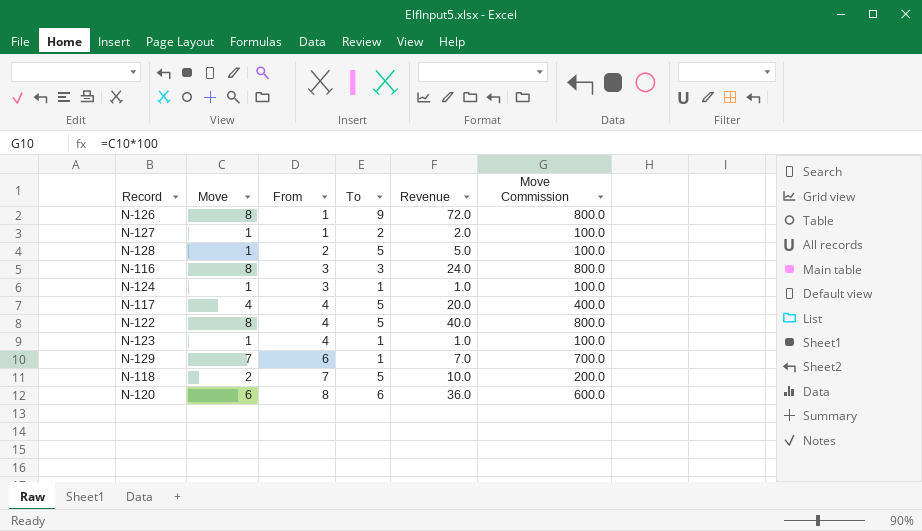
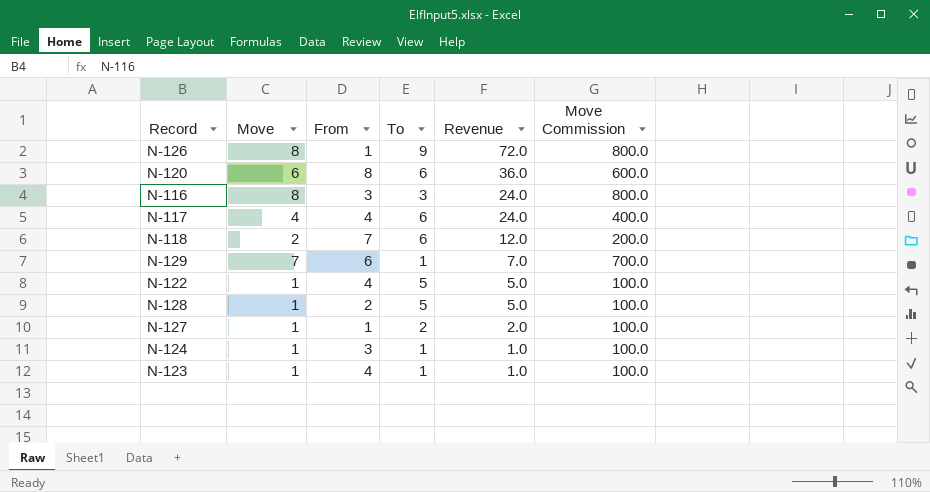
row order: From ascending -> Revenue descending
N-117 | To: 5 -> 6
N-117 | Revenue: 20.0 -> 24.0
N-118 | To: 5 -> 6
N-118 | Revenue: 10.0 -> 12.0
N-122 | Move: 8 -> 1
N-122 | Revenue: 40.0 -> 5.0
N-122 | Move Commission: 800.0 -> 100.0

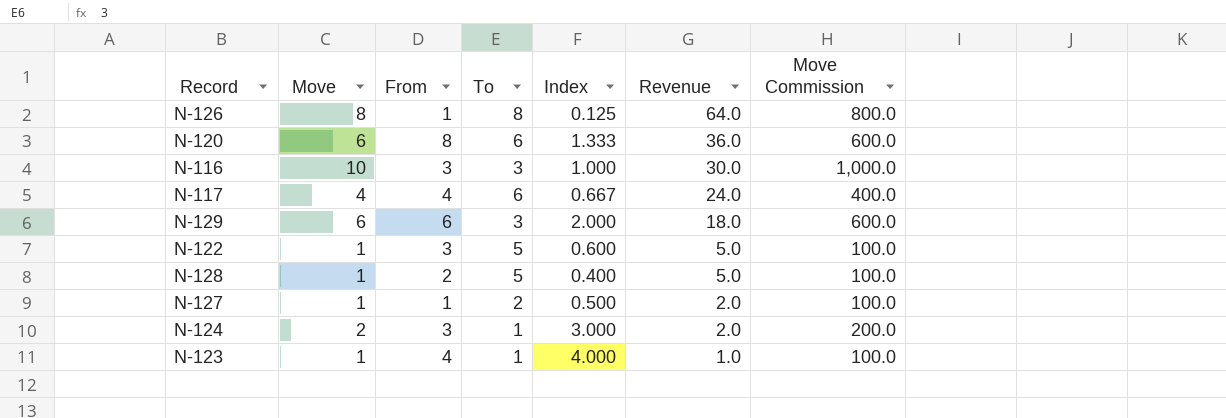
column Index | formula: none -> [From] / [To]
row N-118: 2 | 7 | 6 | 12.0 | 200.0 -> none
N-126 | To: 9 -> 8
N-126 | Revenue: 72.0 -> 64.0
N-116 | Move: 8 -> 10
N-116 | Revenue: 24.0 -> 30.0
N-116 | Move Commission: 800.0 -> 1,000.0
N-129 | Move: 7 -> 6
N-129 | To: 1 -> 3
N-129 | Revenue: 7.0 -> 18.0
N-129 | Move Commission: 700.0 -> 600.0
N-122 | From: 4 -> 3
N-124 | Move: 1 -> 2
N-124 | Revenue: 1.0 -> 2.0
N-124 | Move Commission: 100.0 -> 200.0

